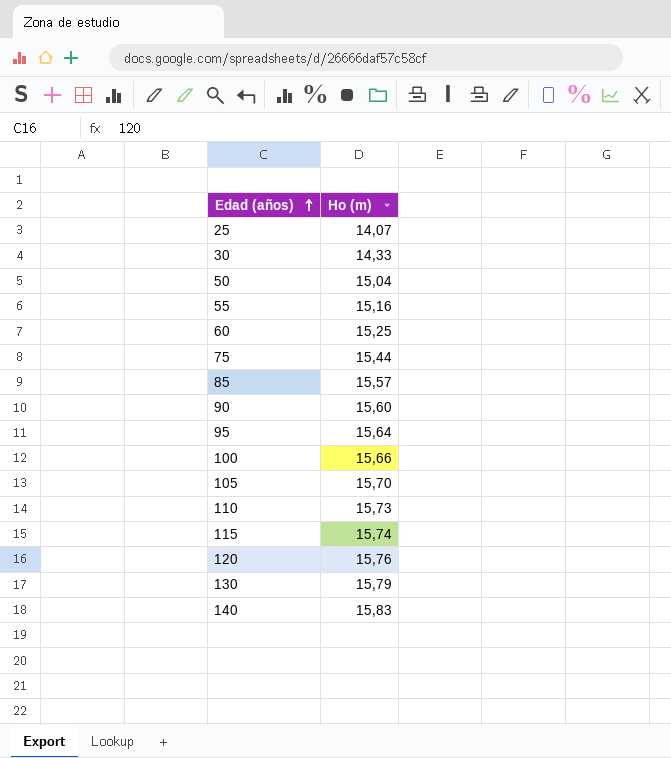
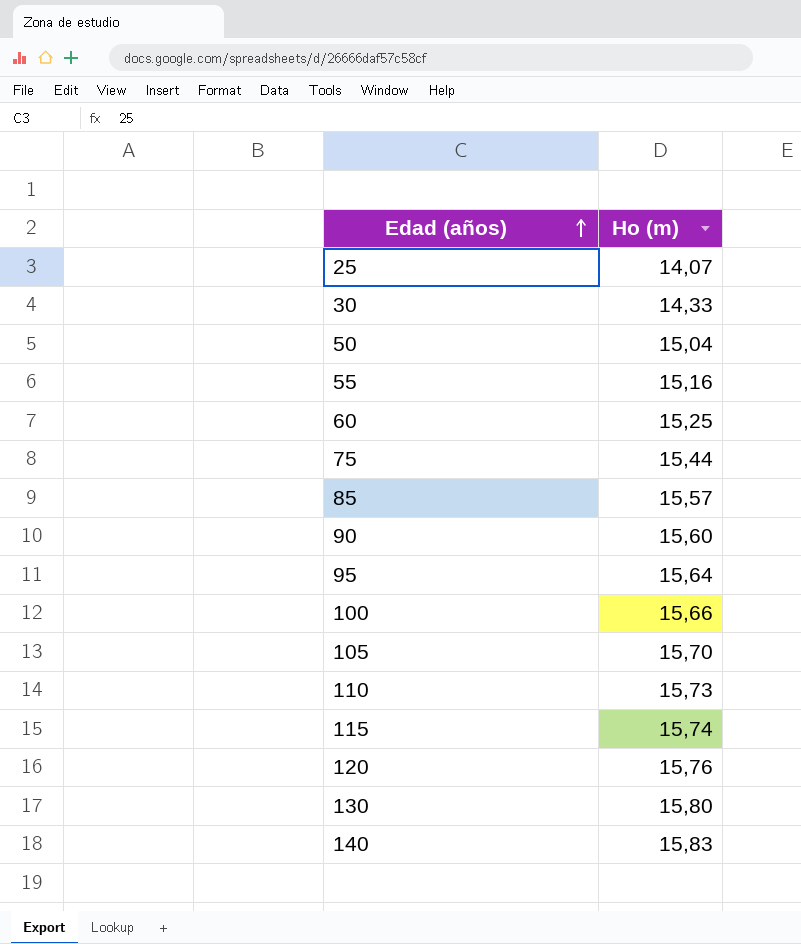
130 | Ho (m): 15,79 -> 15,80

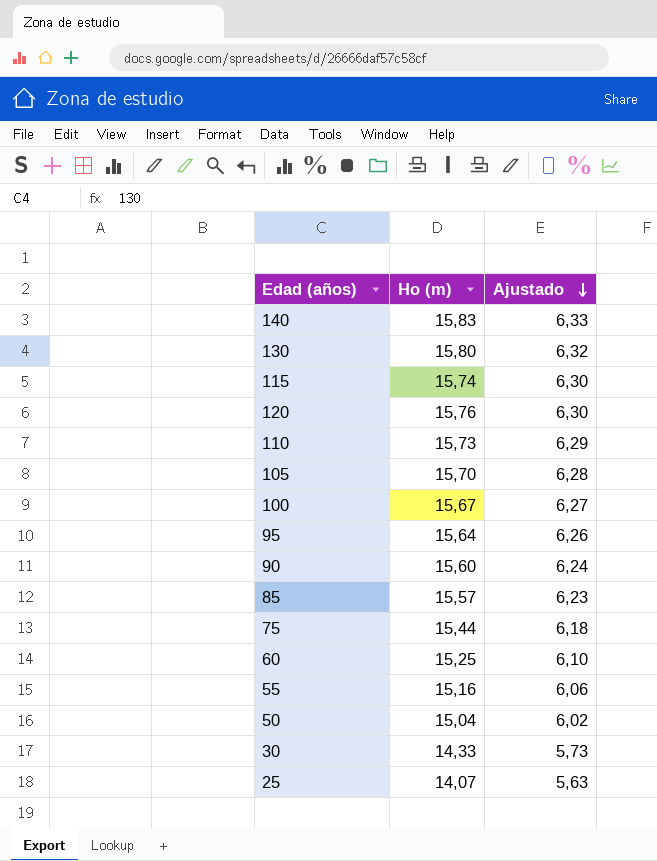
row order: Edad (años) ascending -> Ajustado descending
column Ajustado | formula: none -> [Ho (m)] * 0,4
100 | Ho (m): 15,66 -> 15,67

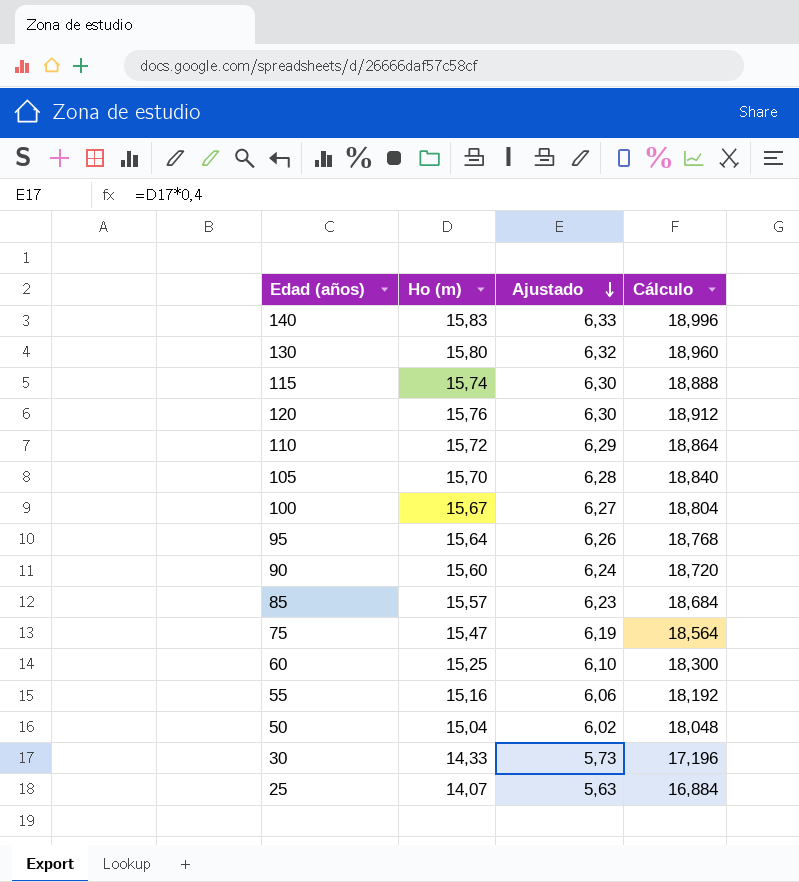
column Cálculo | formula: none -> [Ho (m)] * 1,2
110 | Ho (m): 15,73 -> 15,72
75 | Ho (m): 15,44 -> 15,47
75 | Ajustado: 6,18 -> 6,19

